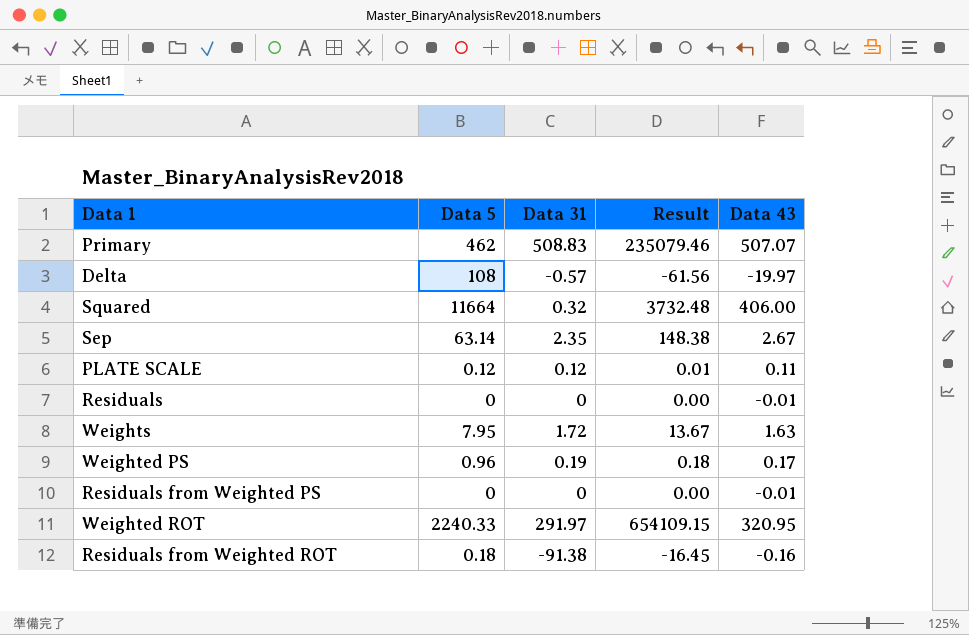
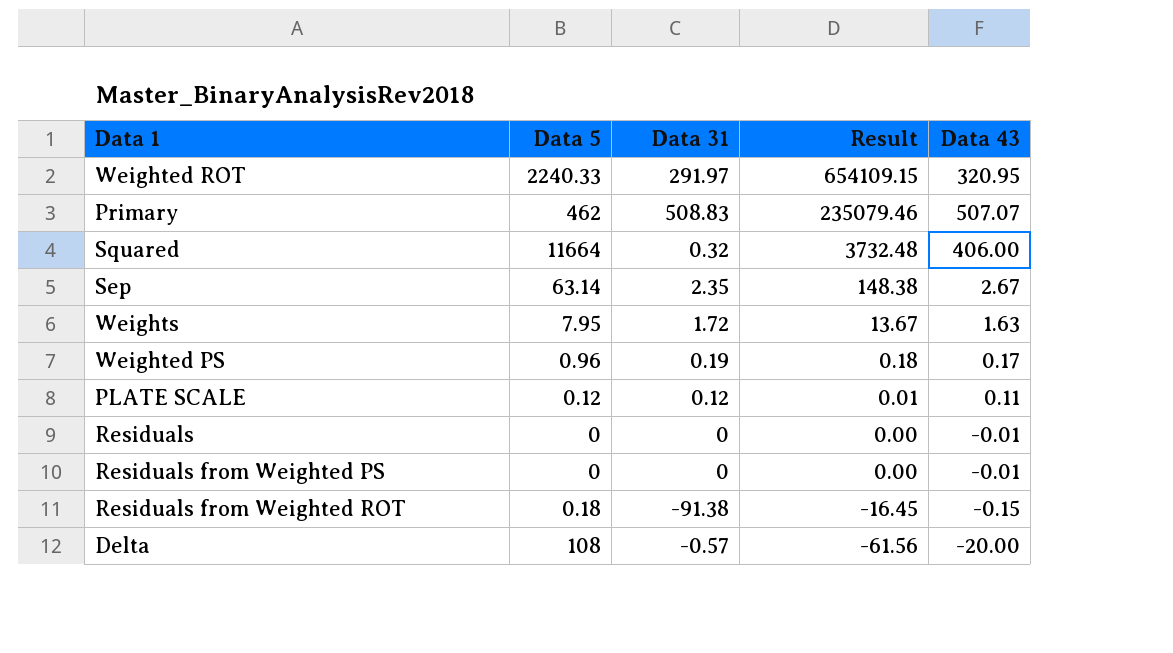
row order: none -> Result descending
Residuals from Weighted ROT | Data 43: -0.16 -> -0.15
Delta | Data 43: -19.97 -> -20.00

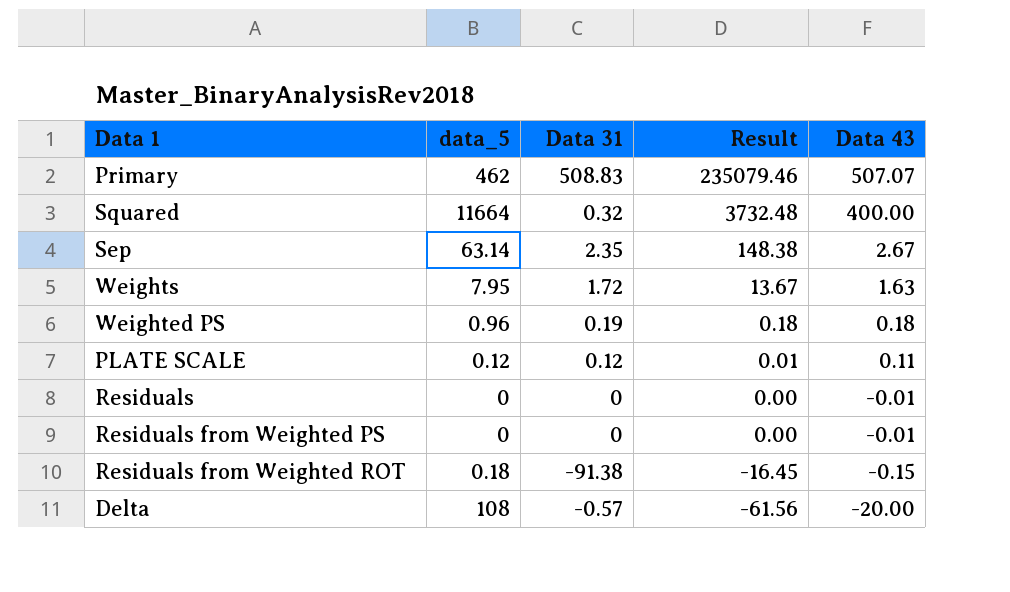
column name: Data 5 -> data_5
row Weighted ROT: 2240.33 | 291.97 | 654109.15 | 320.95 -> none
Squared | Data 43: 406.00 -> 400.00
Weighted PS | Data 43: 0.17 -> 0.18

